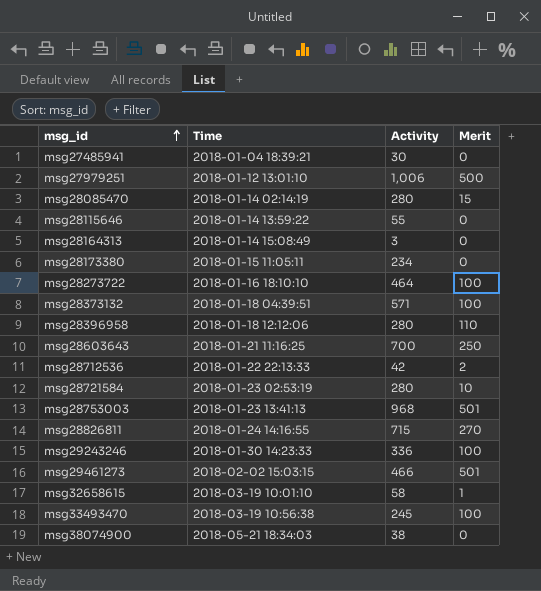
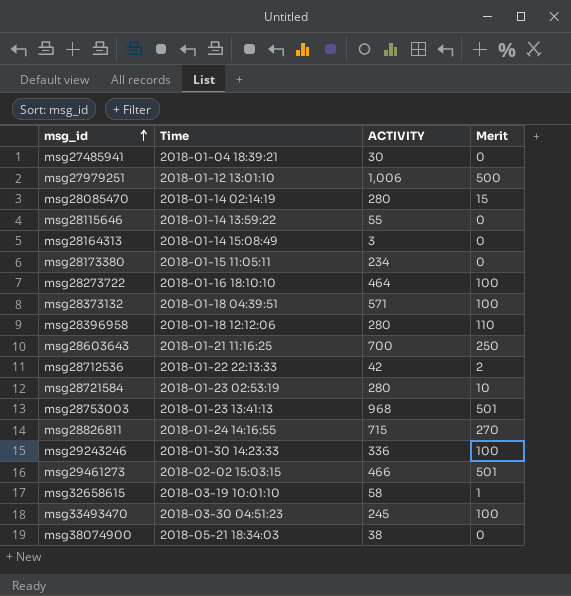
column name: Activity -> ACTIVITY
msg33493470 | Time: 2018-03-19 10:56:38 -> 2018-03-30 04:51:23

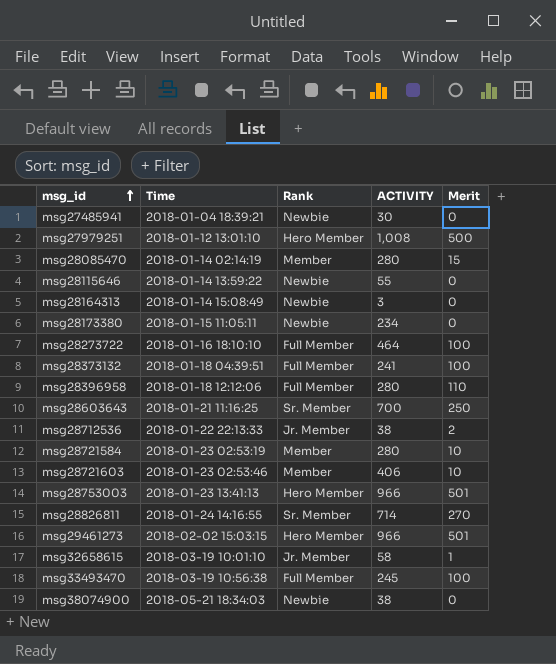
column Rank | position: none -> 3
row msg29243246: 2018-01-30 14:23:33 | 336 | 100 -> none
msg27979251 | ACTIVITY: 1,006 -> 1,008
msg28373132 | ACTIVITY: 571 -> 241
msg28712536 | ACTIVITY: 42 -> 38
row msg28721603: none -> 2018-01-23 02:53:46 | Member | 406 | 10
msg28753003 | ACTIVITY: 968 -> 966
msg28826811 | ACTIVITY: 715 -> 714
msg29461273 | ACTIVITY: 466 -> 966
msg33493470 | Time: 2018-03-30 04:51:23 -> 2018-03-19 10:56:38

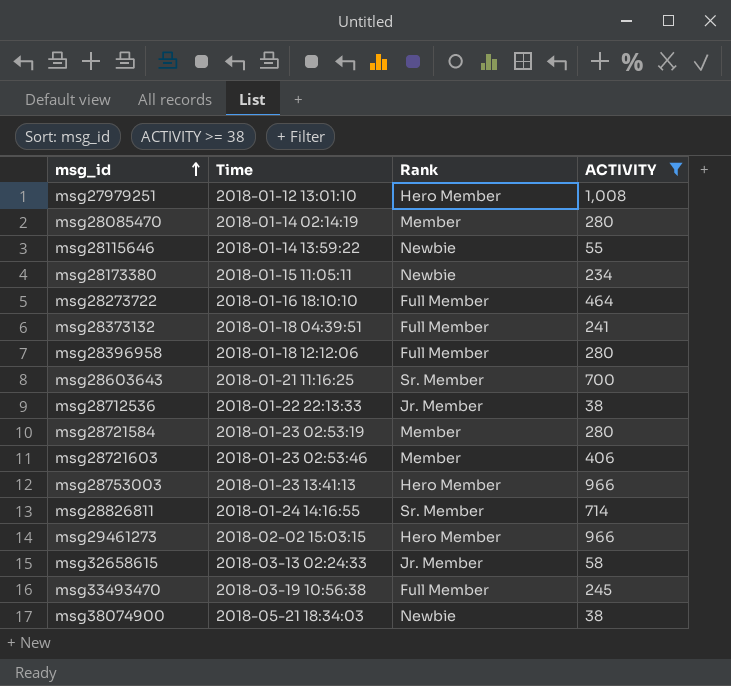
filter: none -> ACTIVITY >= 38
column Merit | position: 5 -> none
msg32658615 | Time: 2018-03-19 10:01:10 -> 2018-03-13 02:24:33

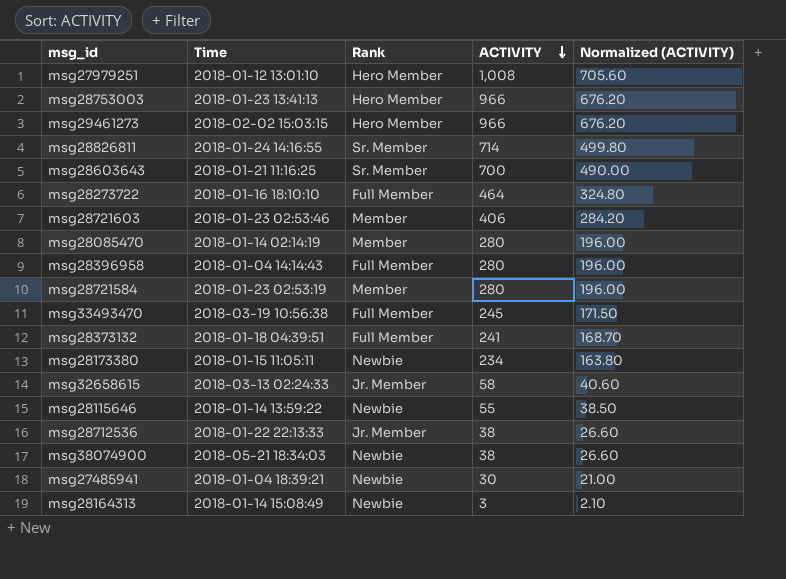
filter: ACTIVITY >= 38 -> none
row order: msg_id ascending -> ACTIVITY descending
column Normalized (ACTIVITY) | formula: none -> [ACTIVITY] * 0.7
msg28396958 | Time: 2018-01-18 12:12:06 -> 2018-01-04 14:14:43

